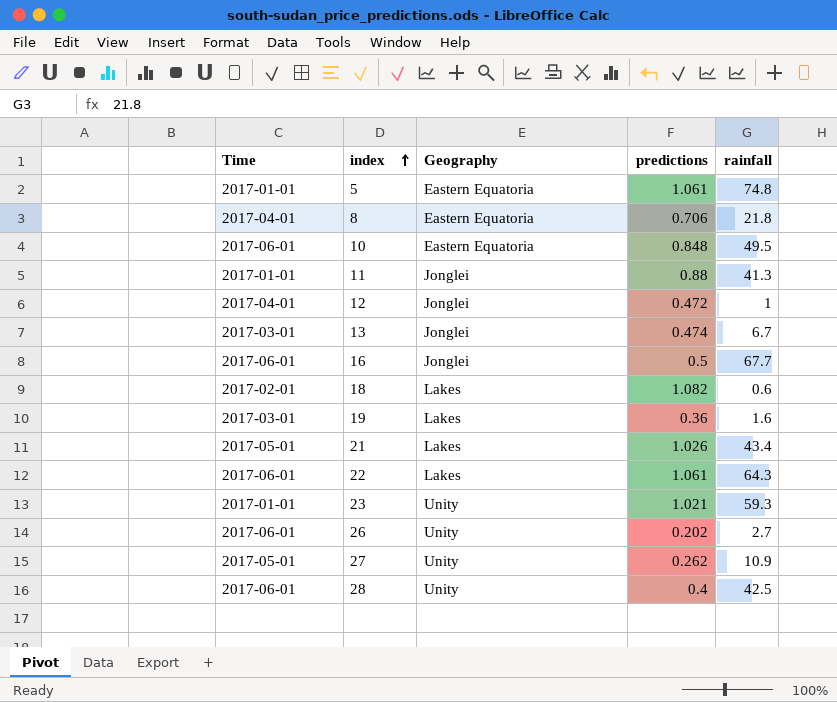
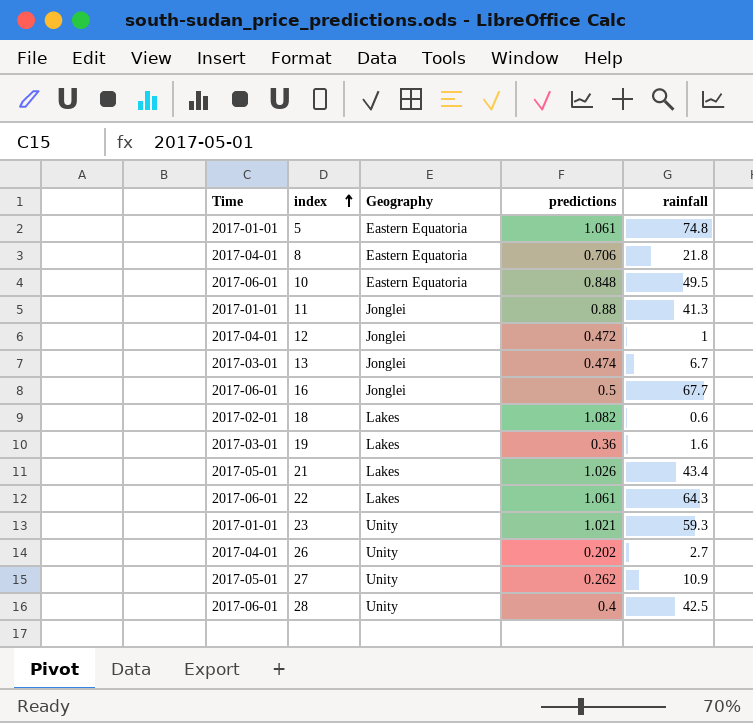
26 | Time: 2017-06-01 -> 2017-04-01

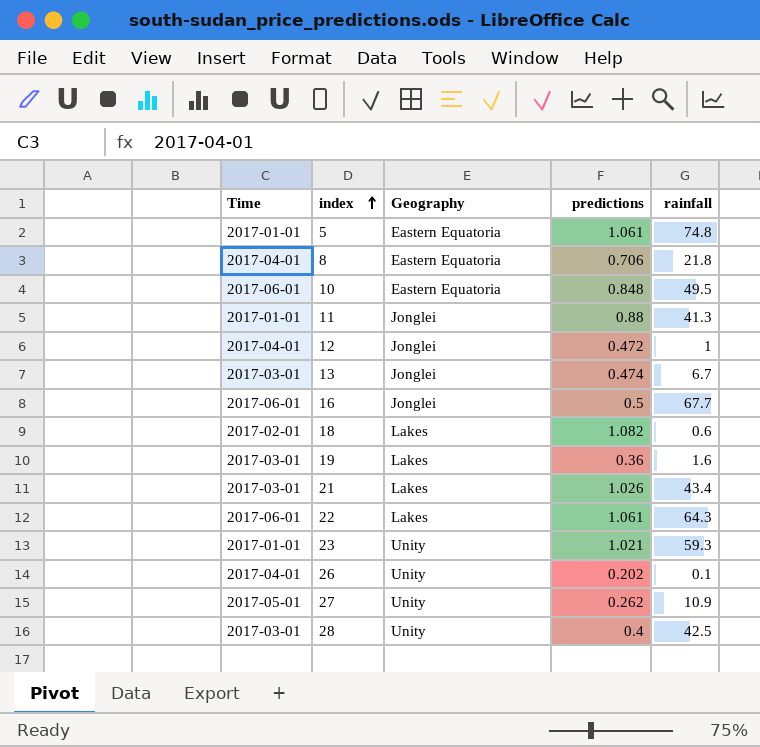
21 | Time: 2017-05-01 -> 2017-03-01
26 | rainfall: 2.7 -> 0.1
28 | Time: 2017-06-01 -> 2017-03-01

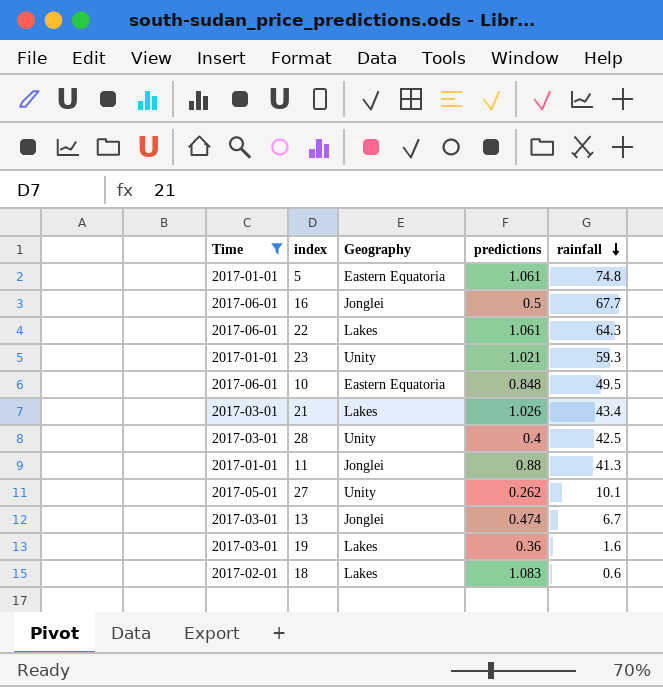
filter: none -> Time != 2017-04-01
row order: index ascending -> rainfall descending
27 | rainfall: 10.9 -> 10.1
18 | predictions: 1.082 -> 1.083

